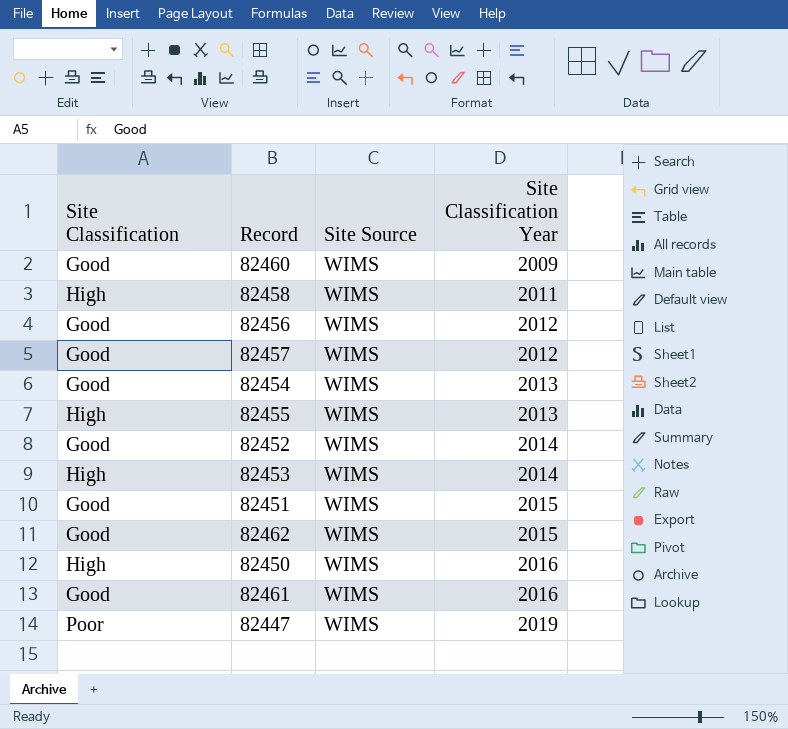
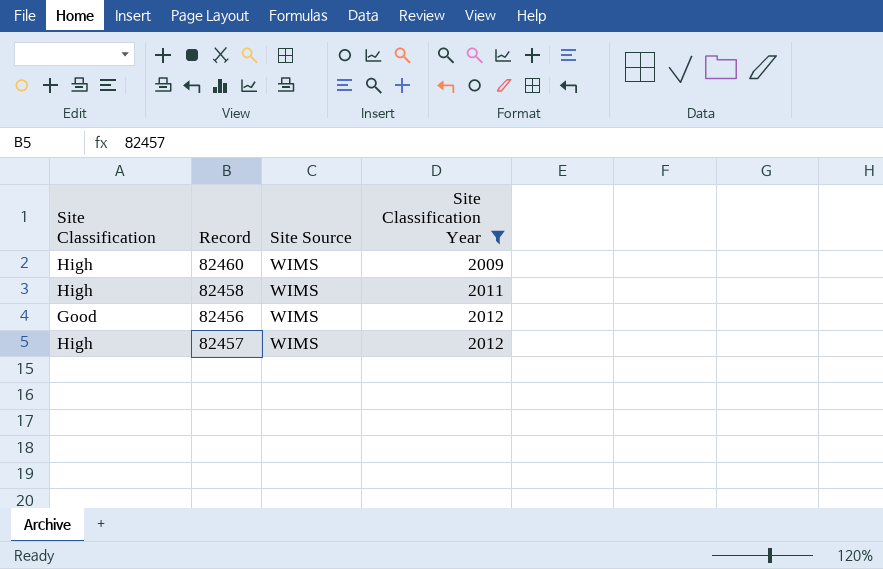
filter: none -> Site Classification Year <= 2012
82460 | Site Classification: Good -> High
82457 | Site Classification: Good -> High

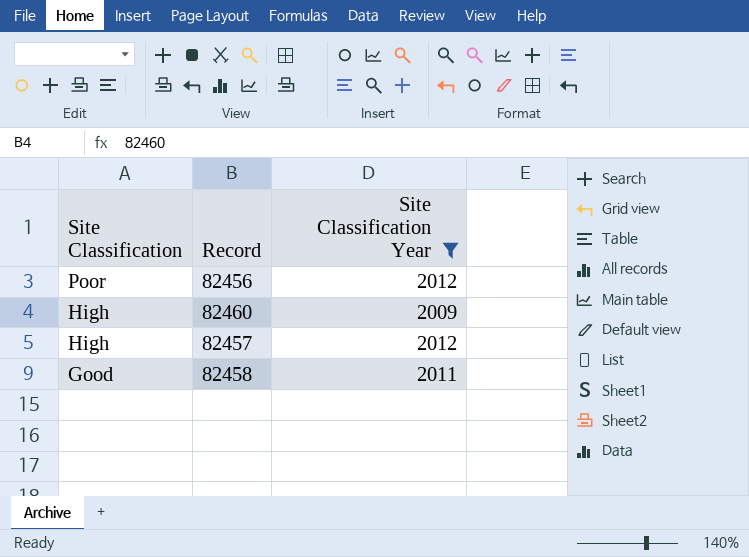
row order: Site Classification Year ascending -> Site Classification descending
column Site Source | position: 3 -> none
82456 | Site Classification: Good -> Poor
82458 | Site Classification: High -> Good

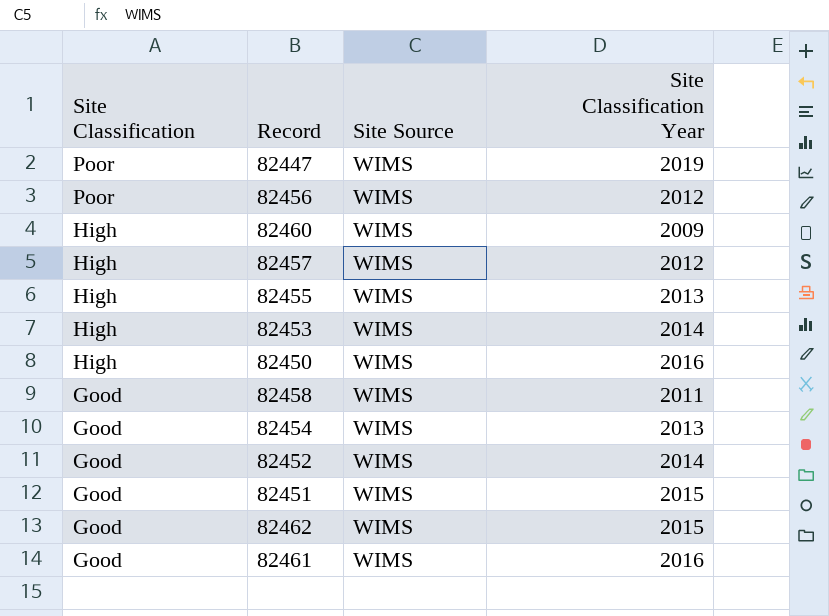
filter: Site Classification Year <= 2012 -> none
column Site Source | position: none -> 3

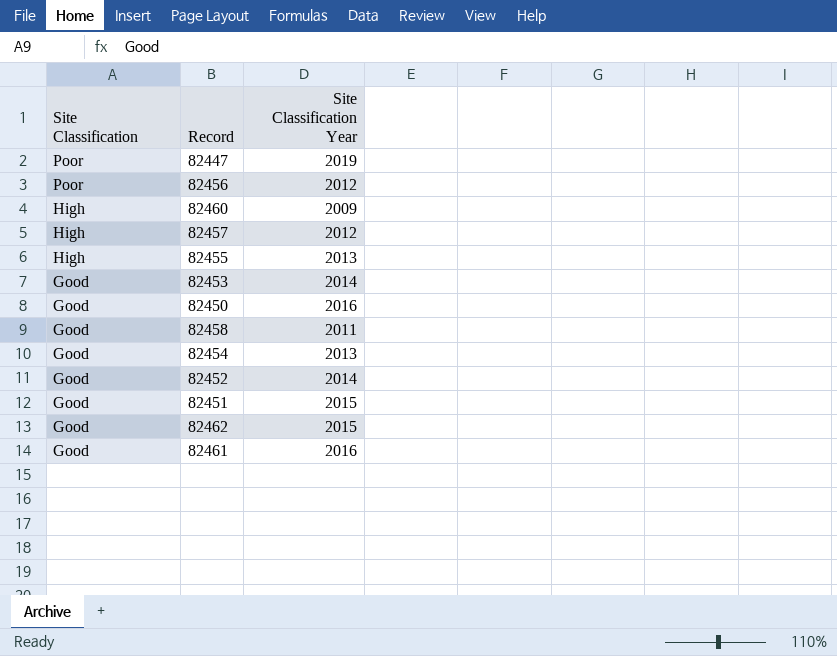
column Site Source | position: 3 -> none
82453 | Site Classification: High -> Good
82450 | Site Classification: High -> Good

